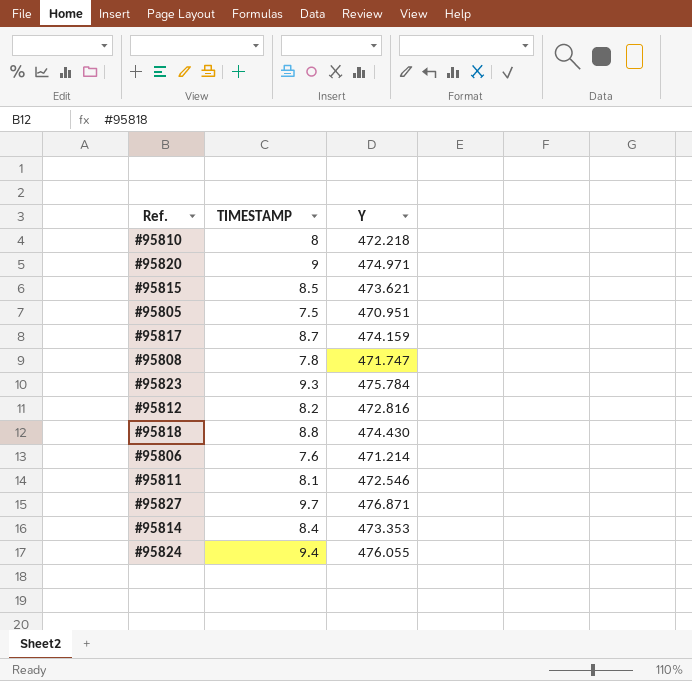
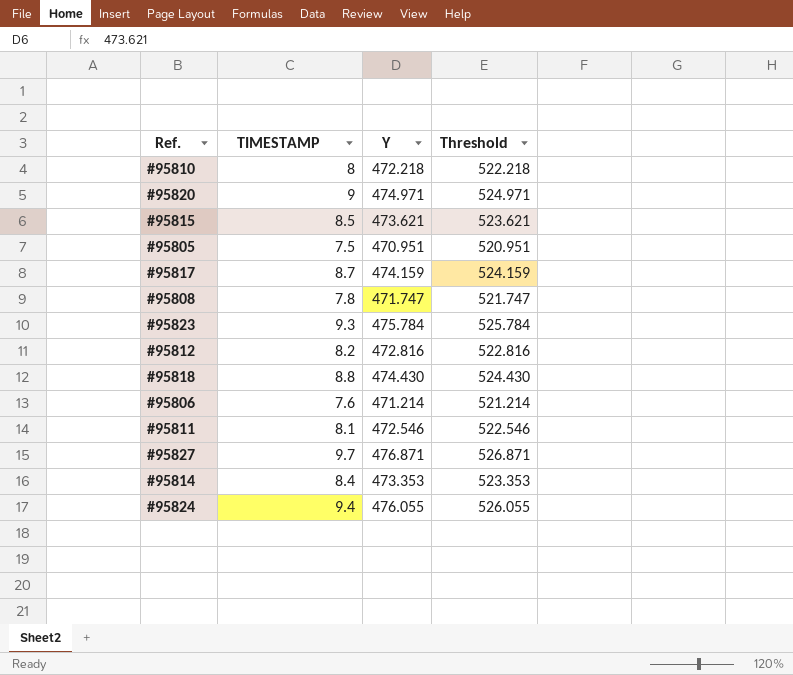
column Threshold | formula: none -> [Y] + 50

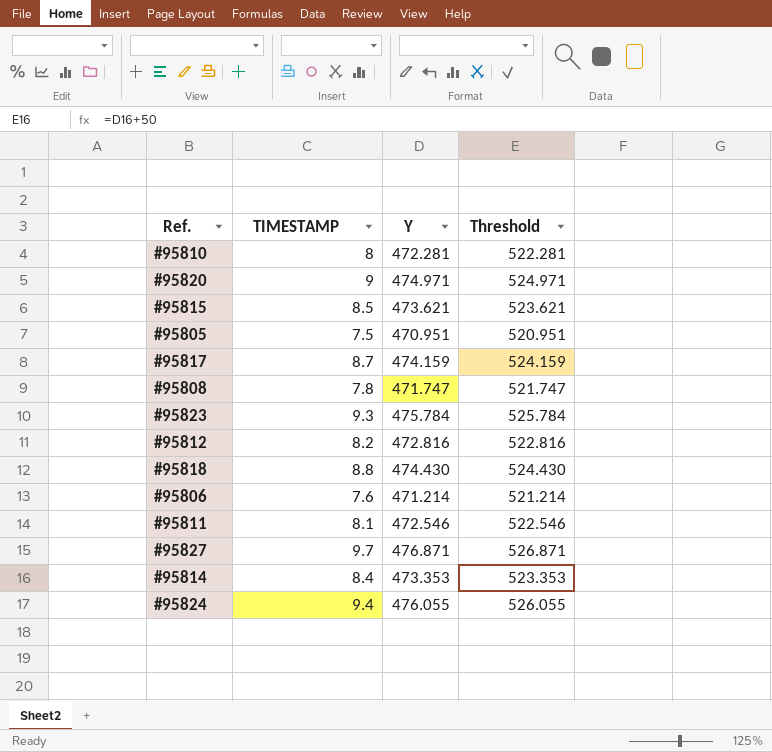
#95810 | Y: 472.218 -> 472.281
#95810 | Threshold: 522.218 -> 522.281

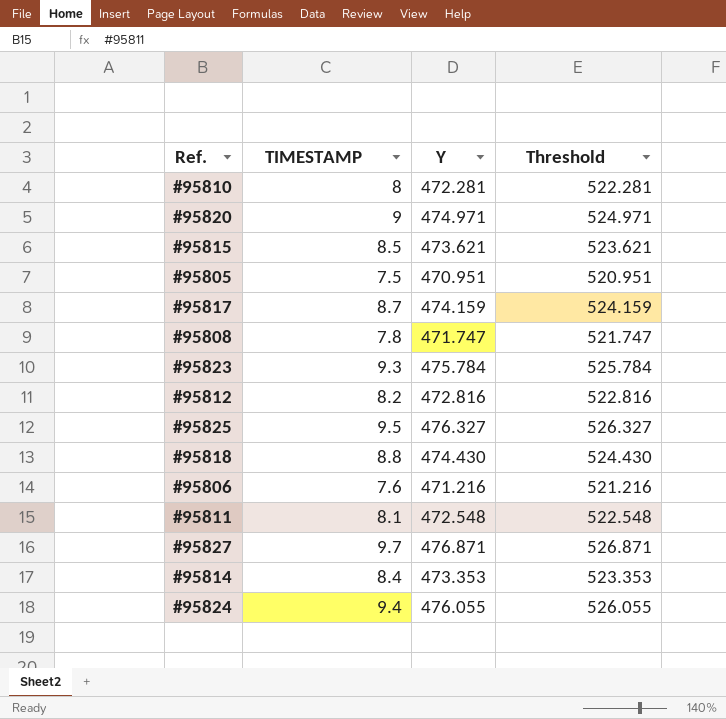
row #95825: none -> 9.5 | 476.327 | 526.327
#95806 | Y: 471.214 -> 471.216
#95806 | Threshold: 521.214 -> 521.216
#95811 | Y: 472.546 -> 472.548
#95811 | Threshold: 522.546 -> 522.548

